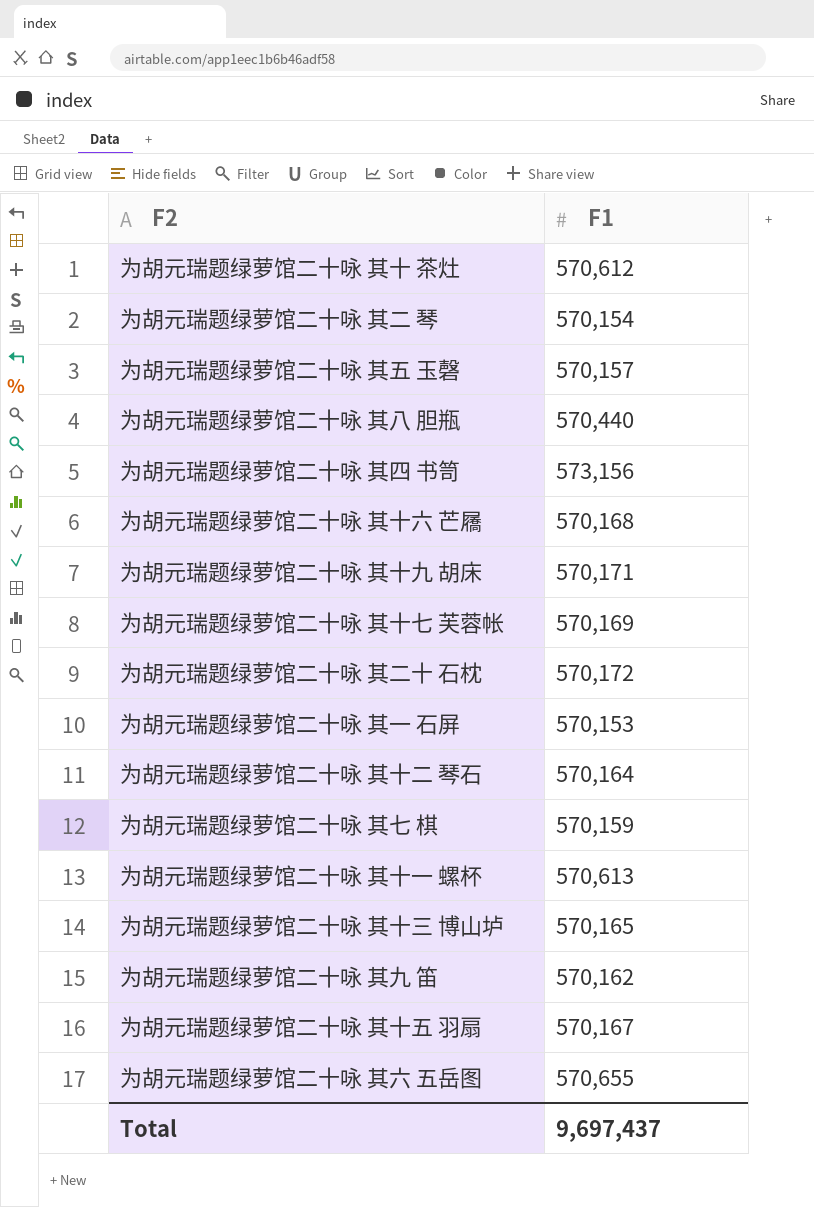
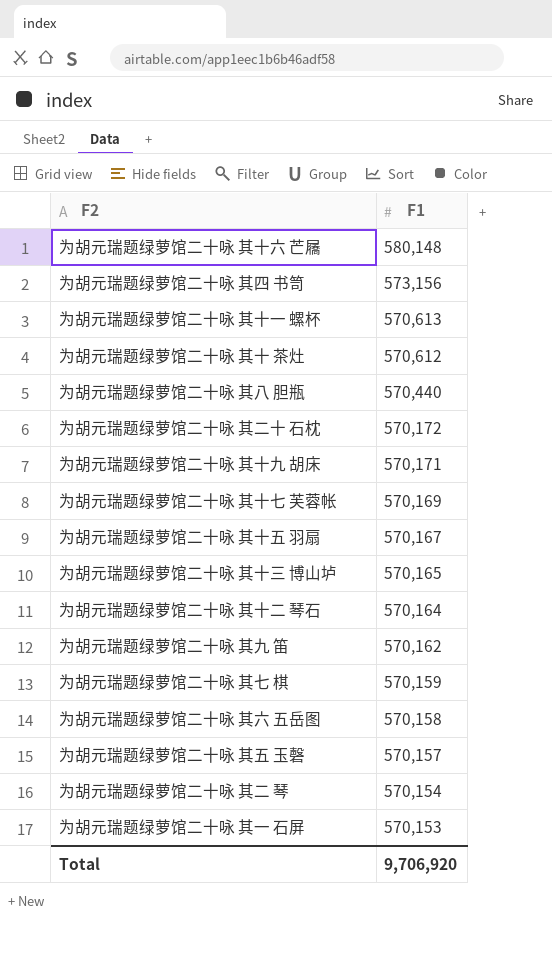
row order: none -> F1 descending
为胡元瑞题绿萝馆二十咏 其十六 芒屩 | F1: 570,168 -> 580,148
为胡元瑞题绿萝馆二十咏 其六 五岳图 | F1: 570,655 -> 570,158
Total | F1: 9,697,437 -> 9,706,920

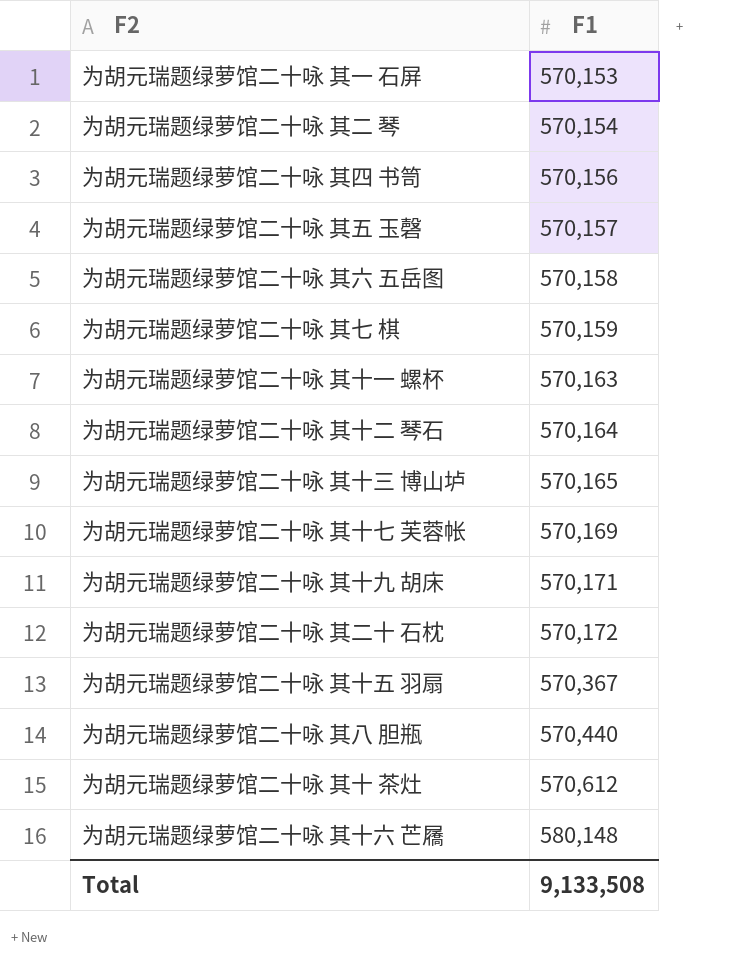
row order: F1 descending -> F1 ascending
row 为胡元瑞题绿萝馆二十咏 其九 笛: 570,162 -> none
为胡元瑞题绿萝馆二十咏 其四 书笥 | F1: 573,156 -> 570,156
为胡元瑞题绿萝馆二十咏 其十一 螺杯 | F1: 570,613 -> 570,163
为胡元瑞题绿萝馆二十咏 其十五 羽扇 | F1: 570,167 -> 570,367
Total | F1: 9,706,920 -> 9,133,508

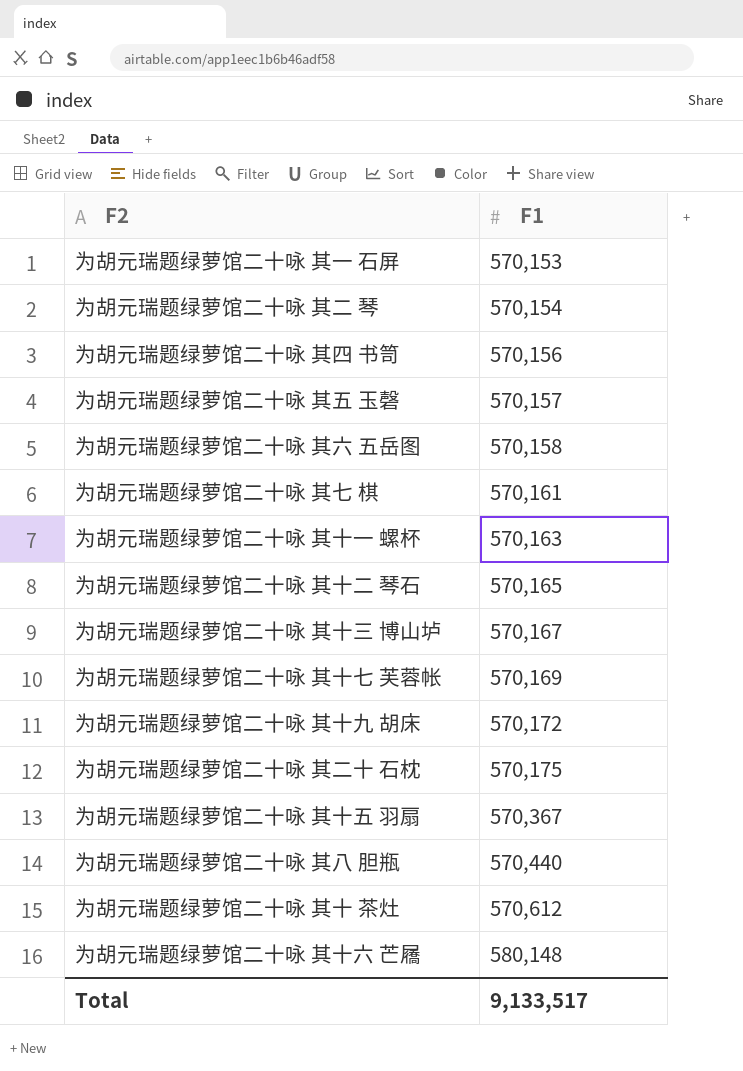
为胡元瑞题绿萝馆二十咏 其七 棋 | F1: 570,159 -> 570,161
为胡元瑞题绿萝馆二十咏 其十二 琴石 | F1: 570,164 -> 570,165
为胡元瑞题绿萝馆二十咏 其十三 博山垆 | F1: 570,165 -> 570,167
为胡元瑞题绿萝馆二十咏 其十九 胡床 | F1: 570,171 -> 570,172
为胡元瑞题绿萝馆二十咏 其二十 石枕 | F1: 570,172 -> 570,175
Total | F1: 9,133,508 -> 9,133,517

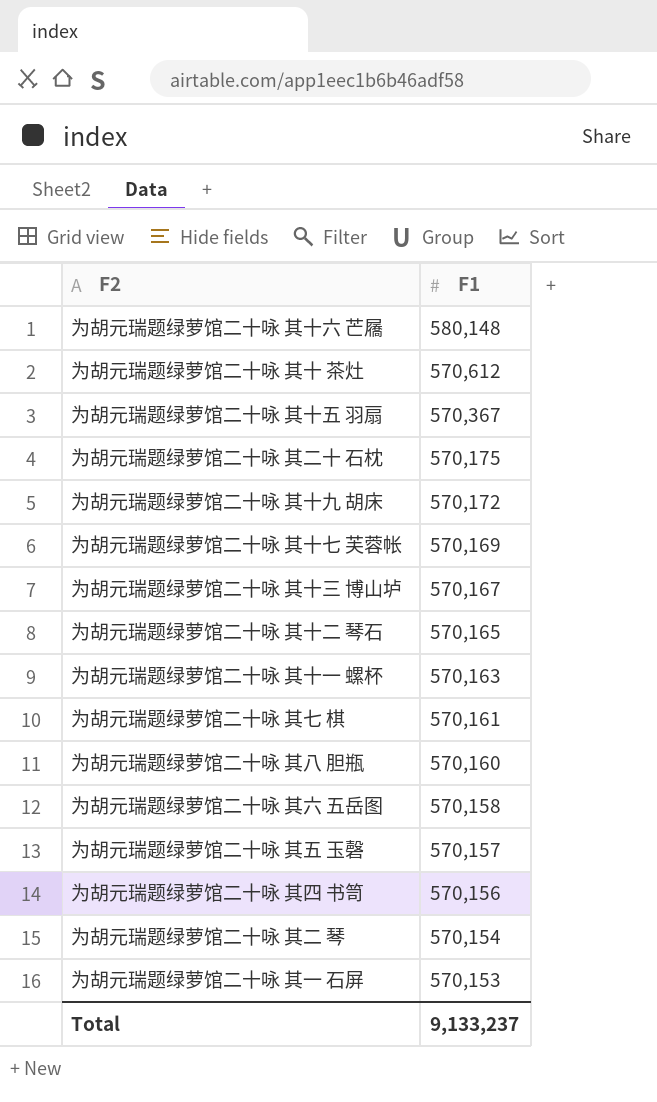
row order: F1 ascending -> F1 descending
为胡元瑞题绿萝馆二十咏 其八 胆瓶 | F1: 570,440 -> 570,160
Total | F1: 9,133,517 -> 9,133,237

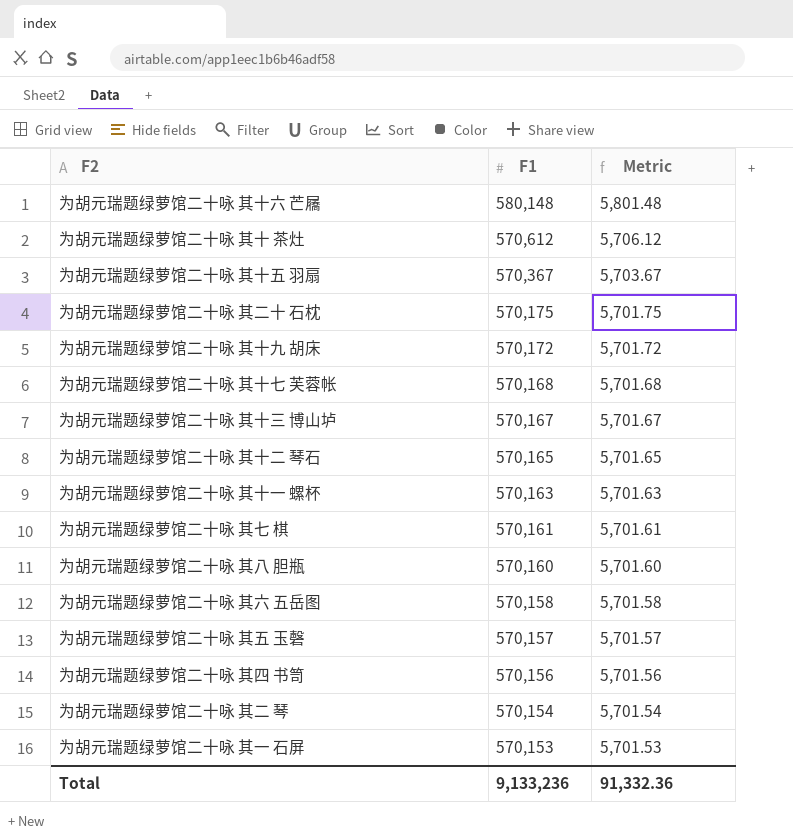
column Metric | formula: none -> [F1] * 0.01
为胡元瑞题绿萝馆二十咏 其十七 芙蓉帐 | F1: 570,169 -> 570,168
Total | F1: 9,133,237 -> 9,133,236

